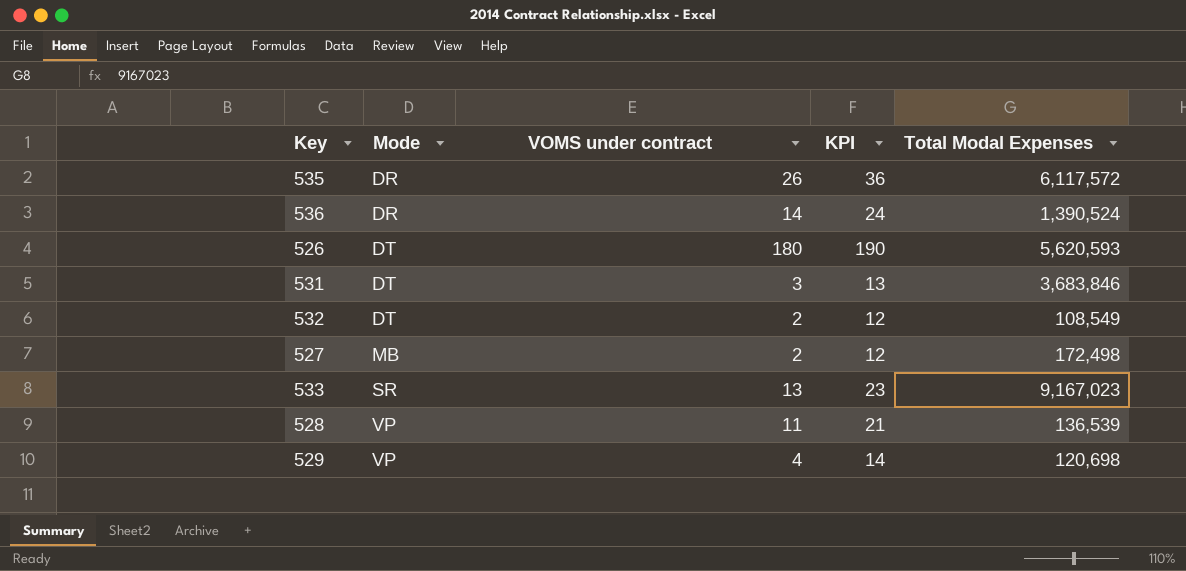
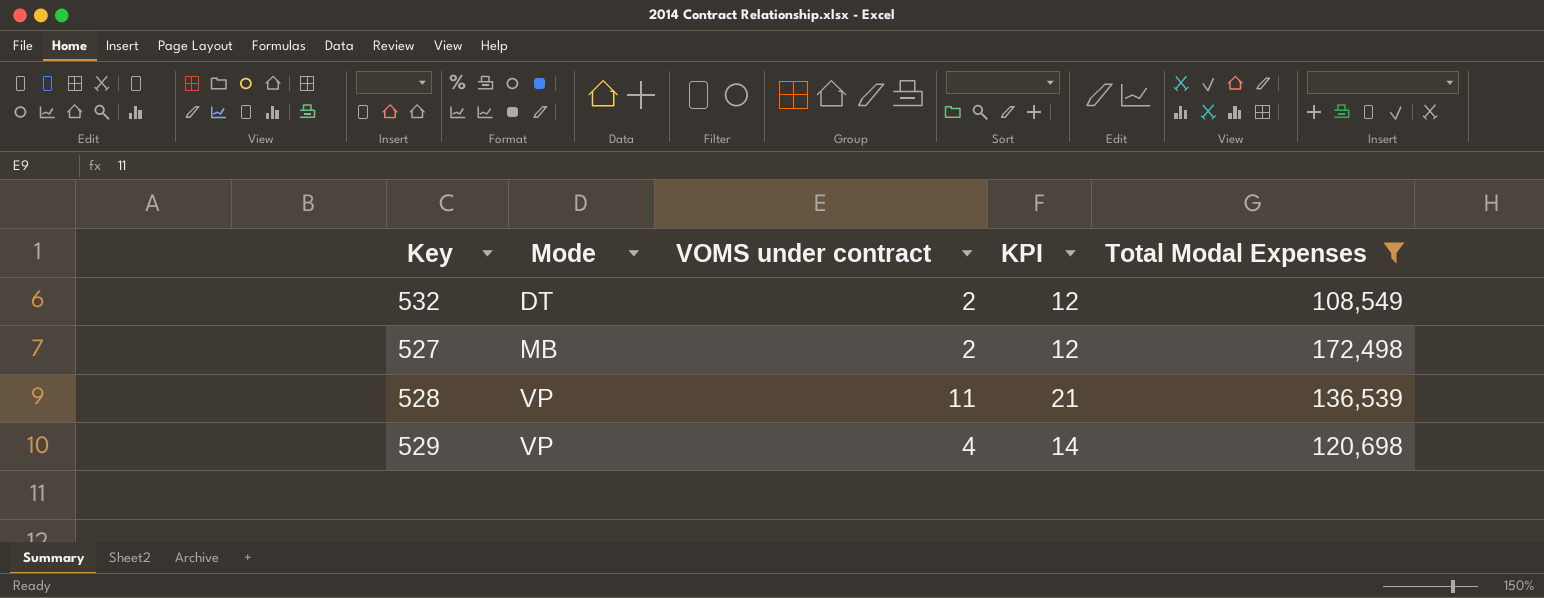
filter: none -> Total Modal Expenses <= 172,498

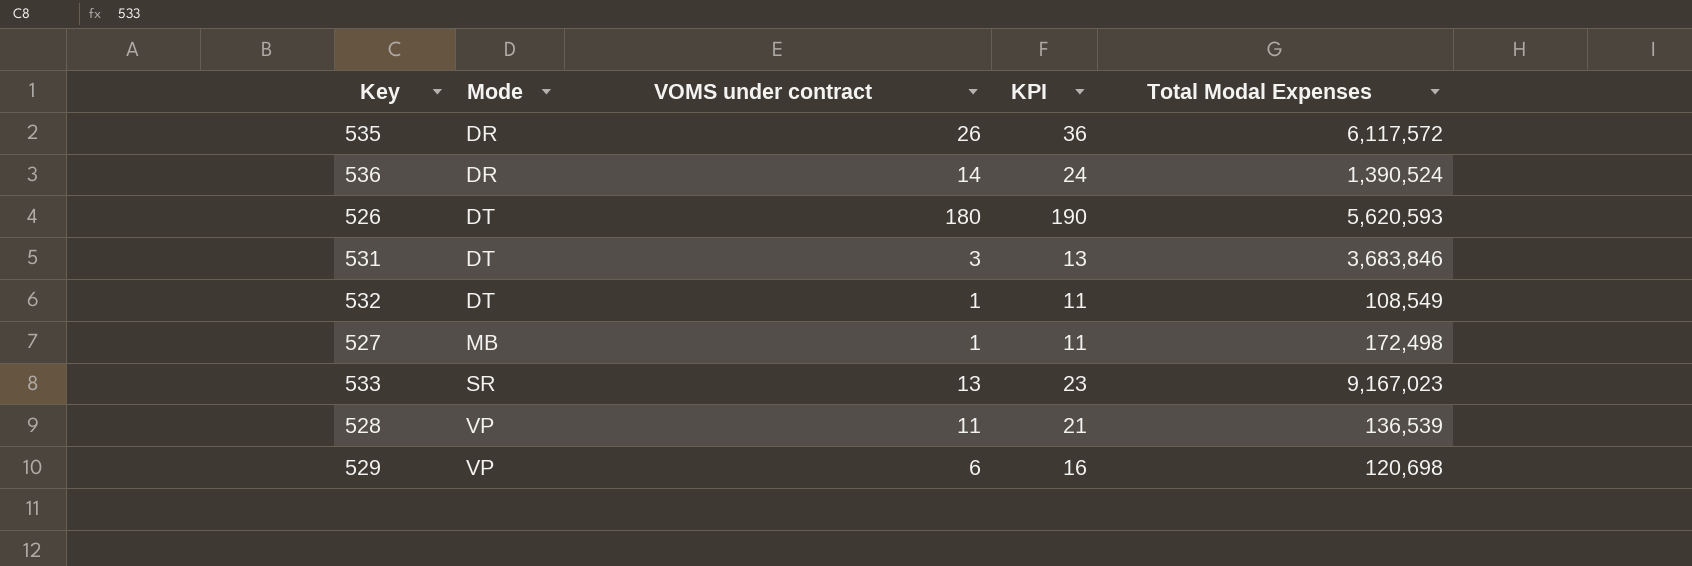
filter: Total Modal Expenses <= 172,498 -> none
532 | VOMS under contract: 2 -> 1
532 | KPI: 12 -> 11
527 | VOMS under contract: 2 -> 1
527 | KPI: 12 -> 11
529 | VOMS under contract: 4 -> 6
529 | KPI: 14 -> 16

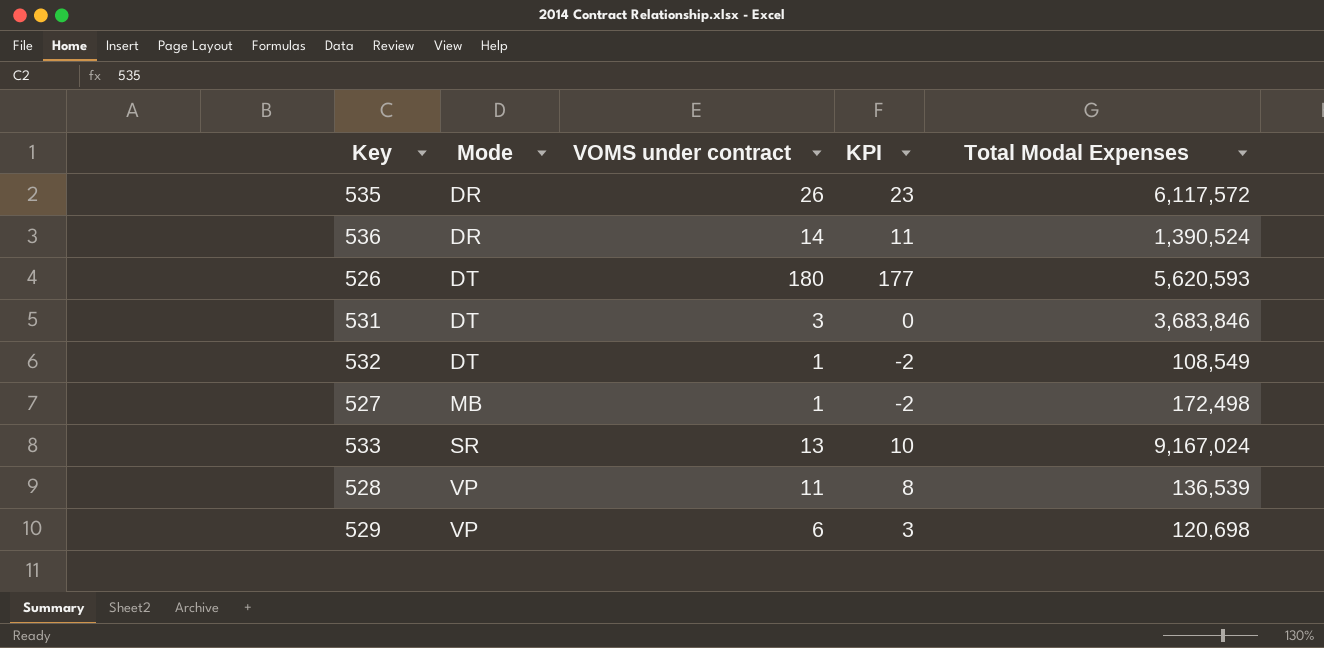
column KPI | formula: [VOMS under contract] + 10 -> [VOMS under contract] - 3
533 | Total Modal Expenses: 9,167,023 -> 9,167,024

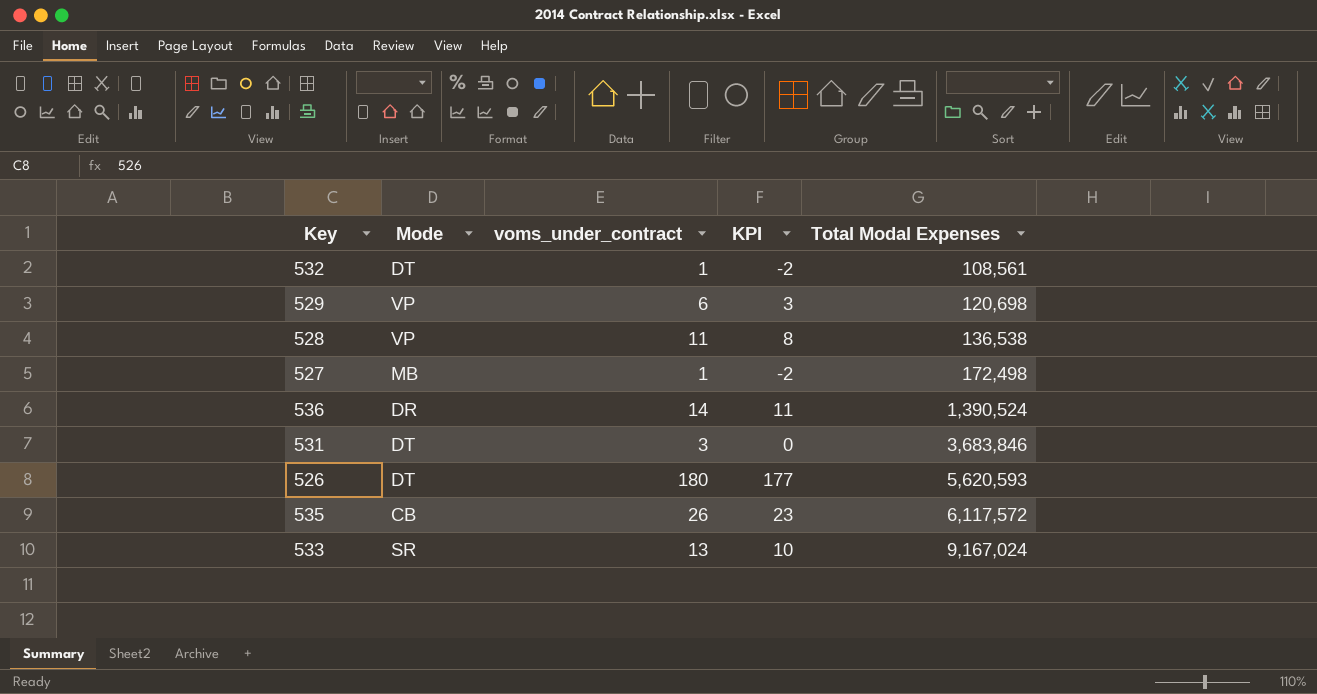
row order: Mode ascending -> Total Modal Expenses ascending
column name: VOMS under contract -> voms_under_contract
532 | Total Modal Expenses: 108,549 -> 108,561
528 | Total Modal Expenses: 136,539 -> 136,538
535 | Mode: DR -> CB

